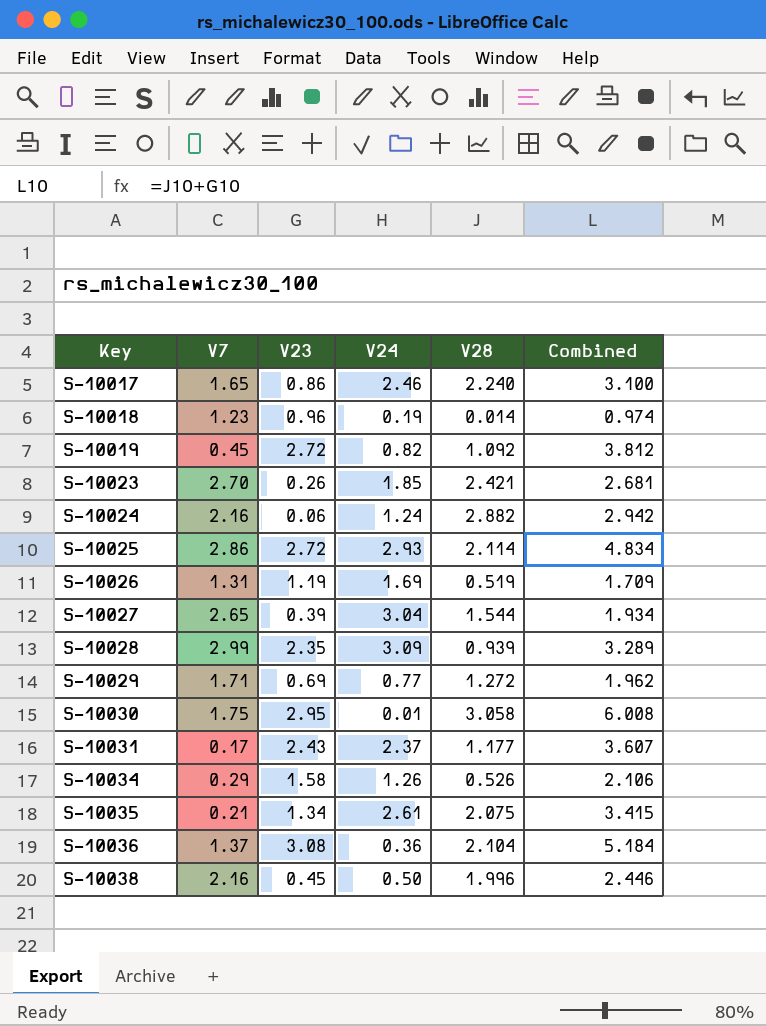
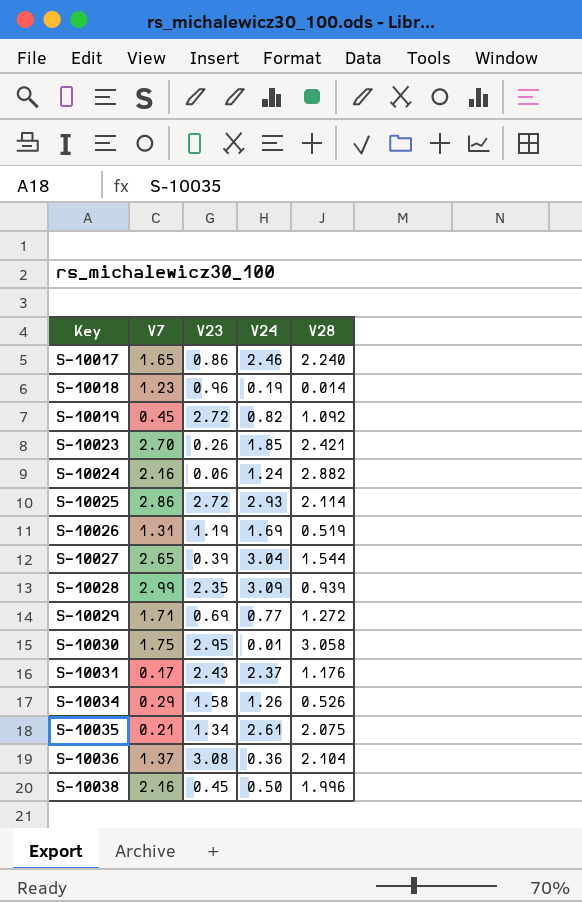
column Combined | formula: [V23] + [V28] -> none
S-10031 | V28: 1.177 -> 1.176

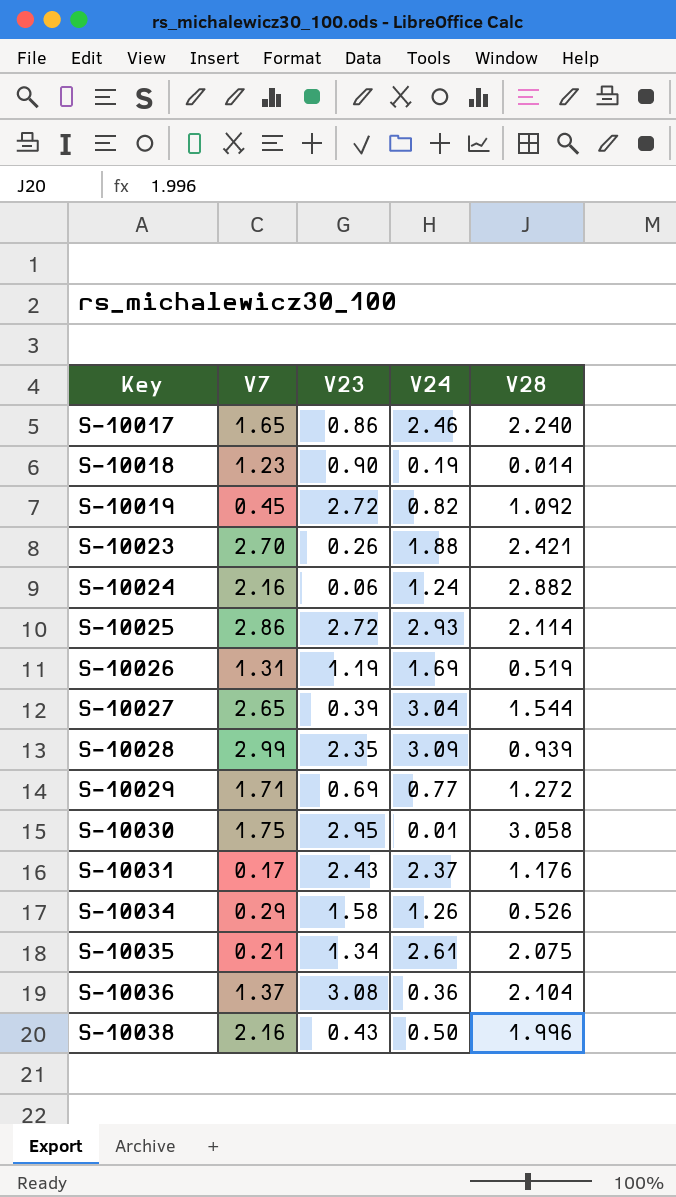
S-10018 | V23: 0.96 -> 0.90
S-10023 | V24: 1.85 -> 1.88
S-10038 | V23: 0.45 -> 0.43

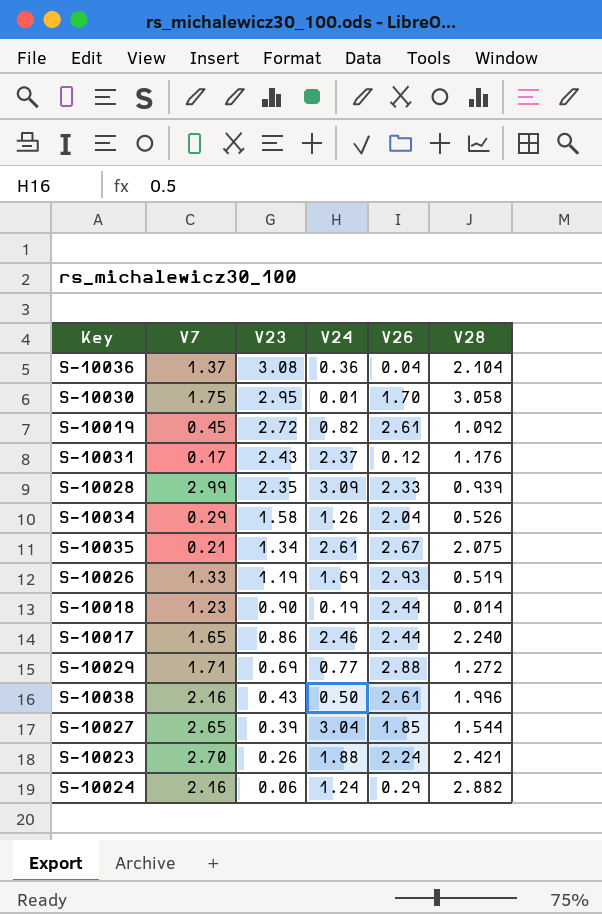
row order: Key ascending -> V23 descending
column V26 | position: none -> 5
row S-10025: 2.86 | 2.72 | 2.93 | 2.114 -> none
S-10026 | V7: 1.31 -> 1.33

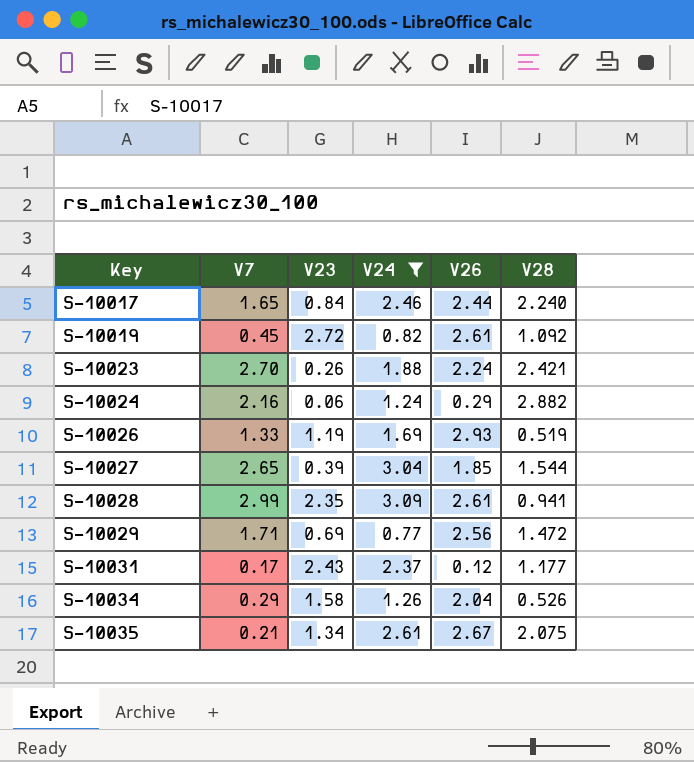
filter: none -> V24 >= 0.77
row order: V23 descending -> Key ascending
S-10017 | V23: 0.86 -> 0.84
S-10028 | V26: 2.33 -> 2.61
S-10028 | V28: 0.939 -> 0.941
S-10029 | V26: 2.88 -> 2.56
S-10029 | V28: 1.272 -> 1.472
S-10031 | V28: 1.176 -> 1.177

